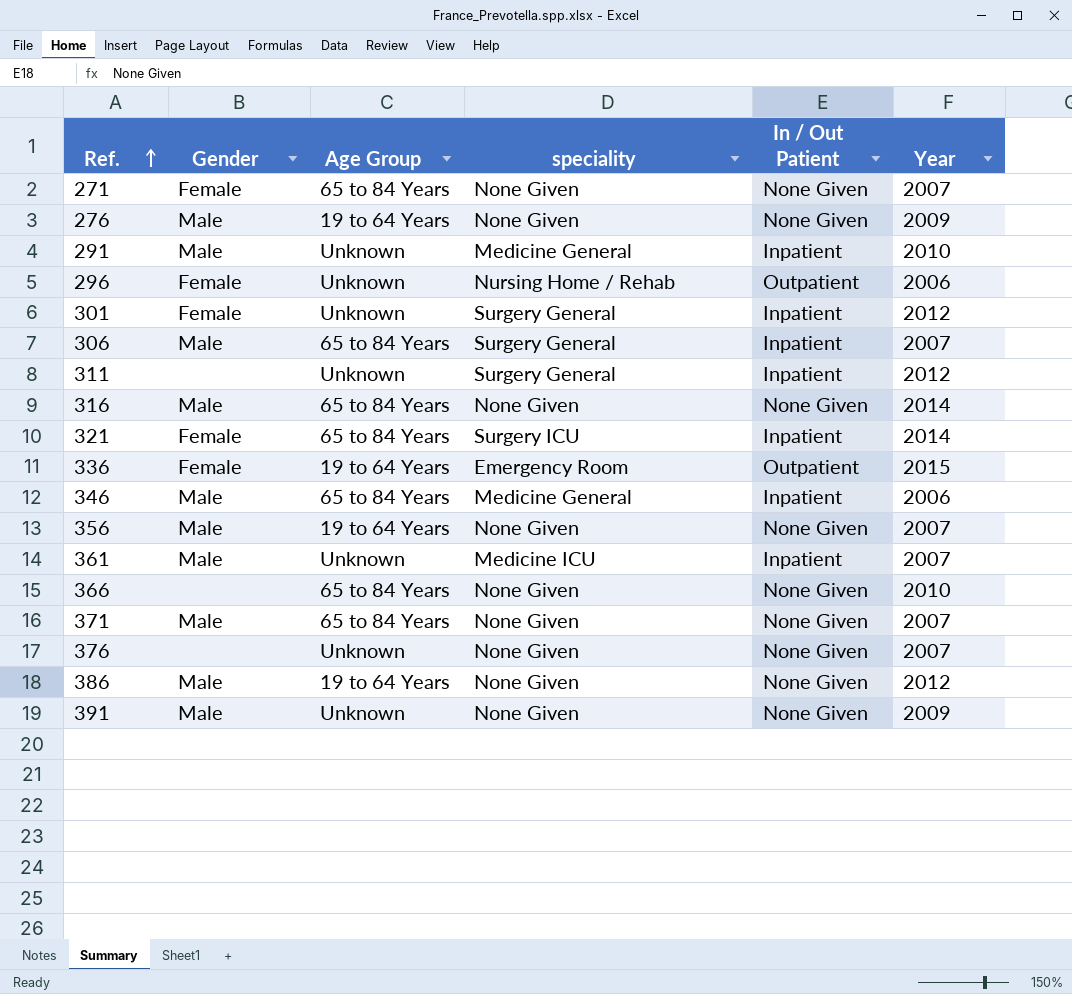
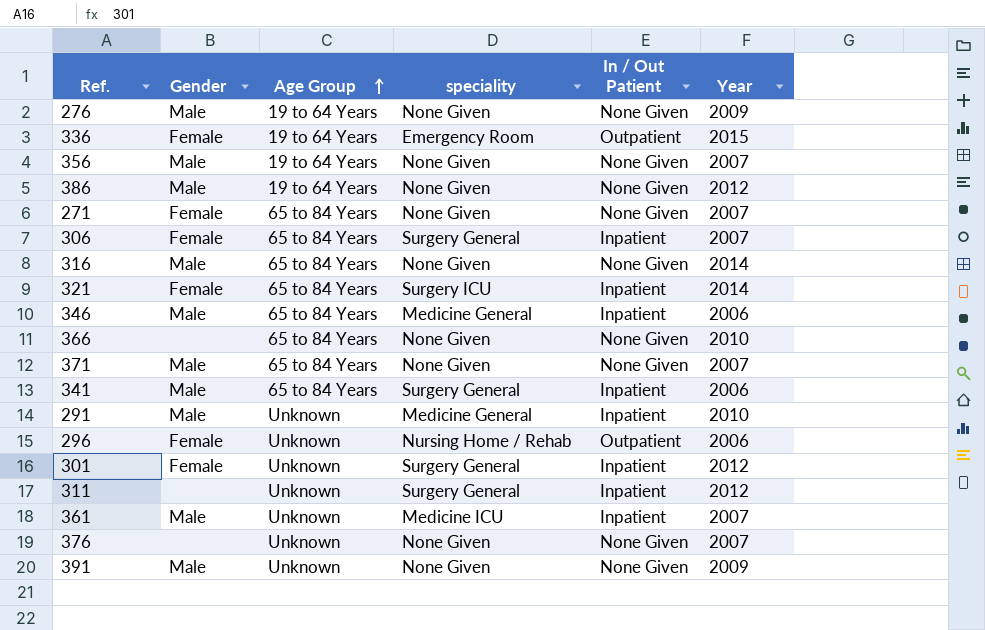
row order: Ref. ascending -> Age Group ascending
306 | Gender: Male -> Female
row 341: none -> Male | 65 to 84 Years | Surgery General | Inpatient | 2006

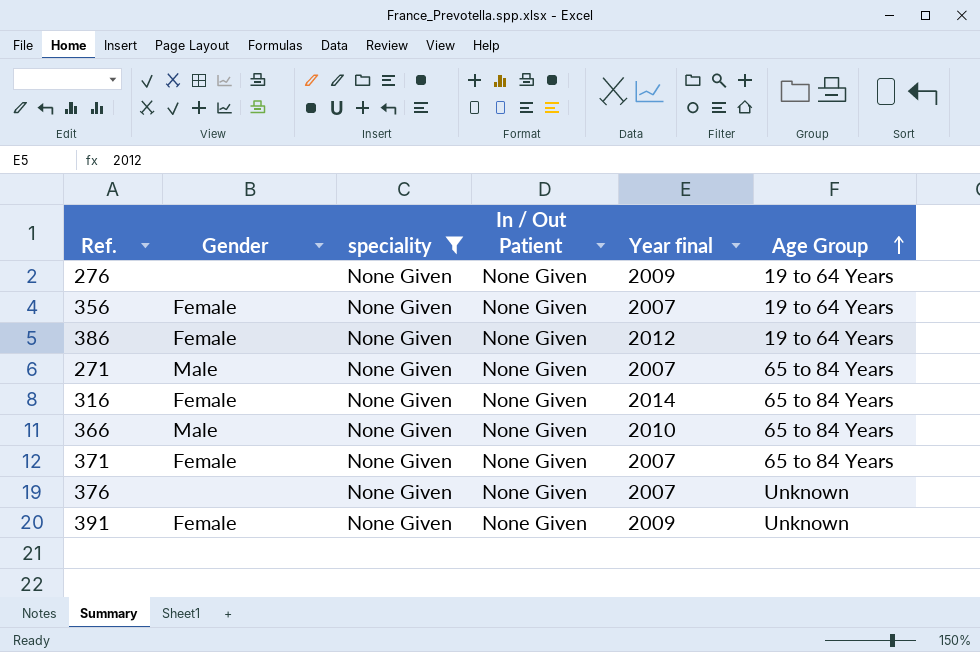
filter: none -> speciality = None Given
column name: Year -> Year final
column Age Group | position: 3 -> 6
276 | Gender: Male -> none
356 | Gender: Male -> Female
386 | Gender: Male -> Female
271 | Gender: Female -> Male
316 | Gender: Male -> Female
366 | Gender: none -> Male
371 | Gender: Male -> Female
391 | Gender: Male -> Female

